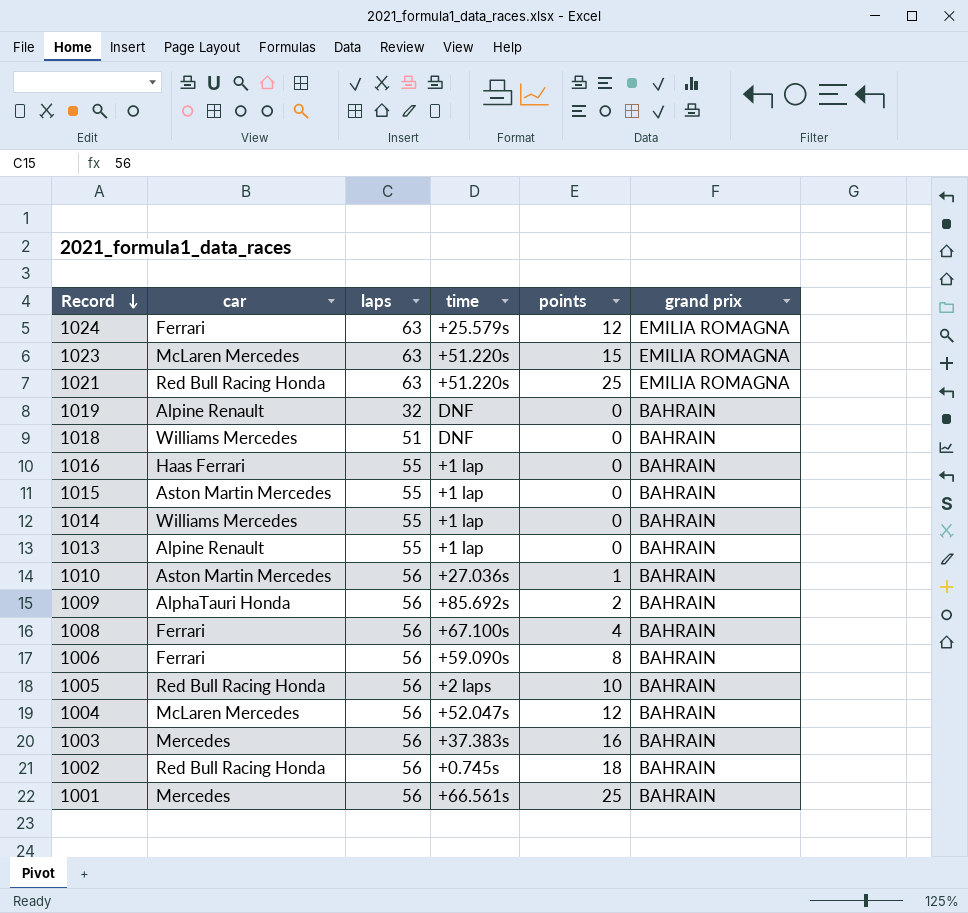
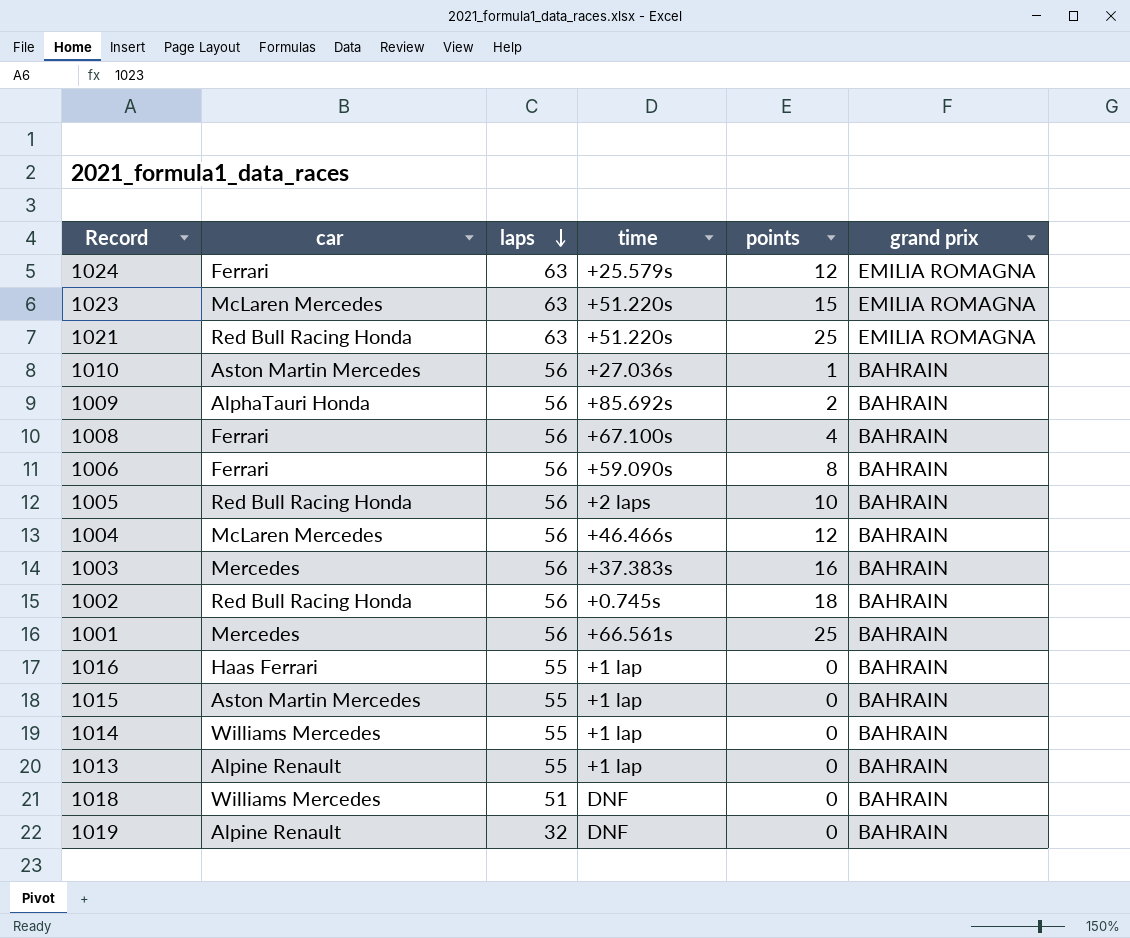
row order: Record descending -> laps descending
1004 | time: +52.047s -> +46.466s

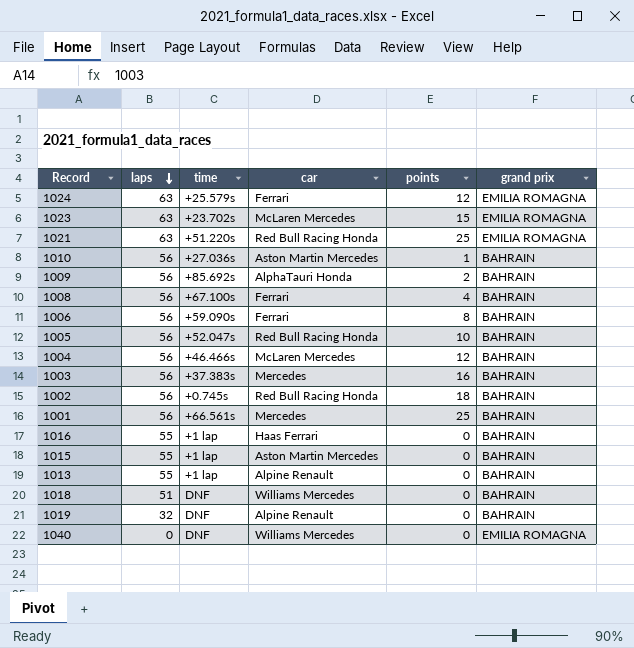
column car | position: 2 -> 4
row 1014: Williams Mercedes | 55 | +1 lap | 0 | BAHRAIN -> none
1023 | time: +51.220s -> +23.702s
1005 | time: +2 laps -> +52.047s
row 1040: none -> 0 | DNF | Williams Mercedes | 0 | EMILIA ROMAGNA

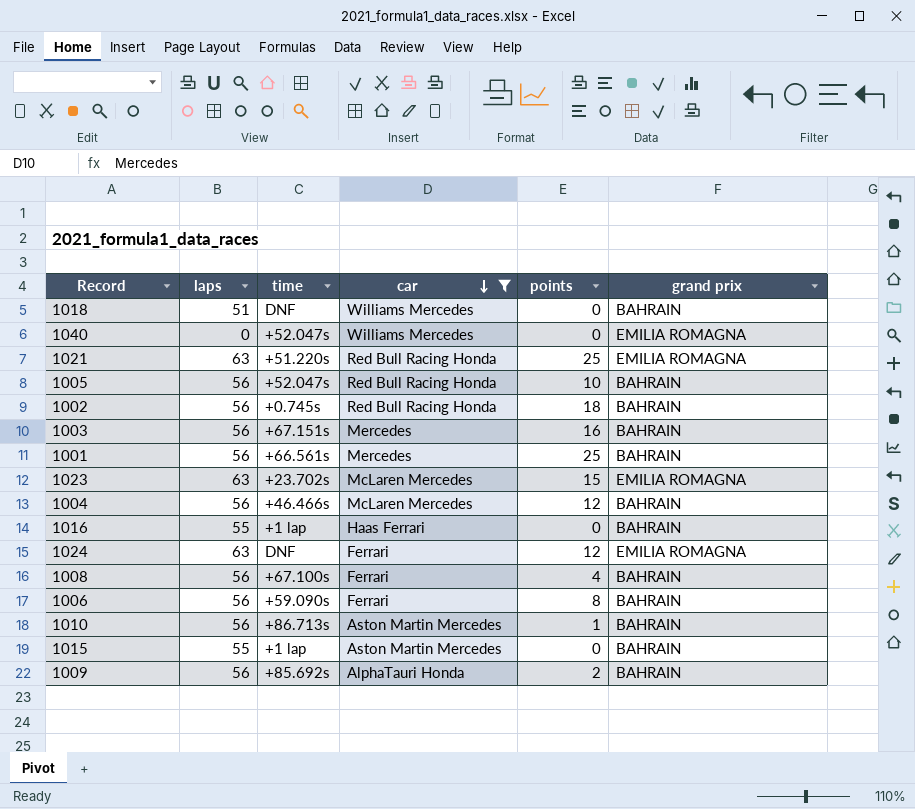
filter: none -> car != Alpine Renault
row order: laps descending -> car descending
1040 | time: DNF -> +52.047s
1003 | time: +37.383s -> +67.151s
1024 | time: +25.579s -> DNF
1010 | time: +27.036s -> +86.713s

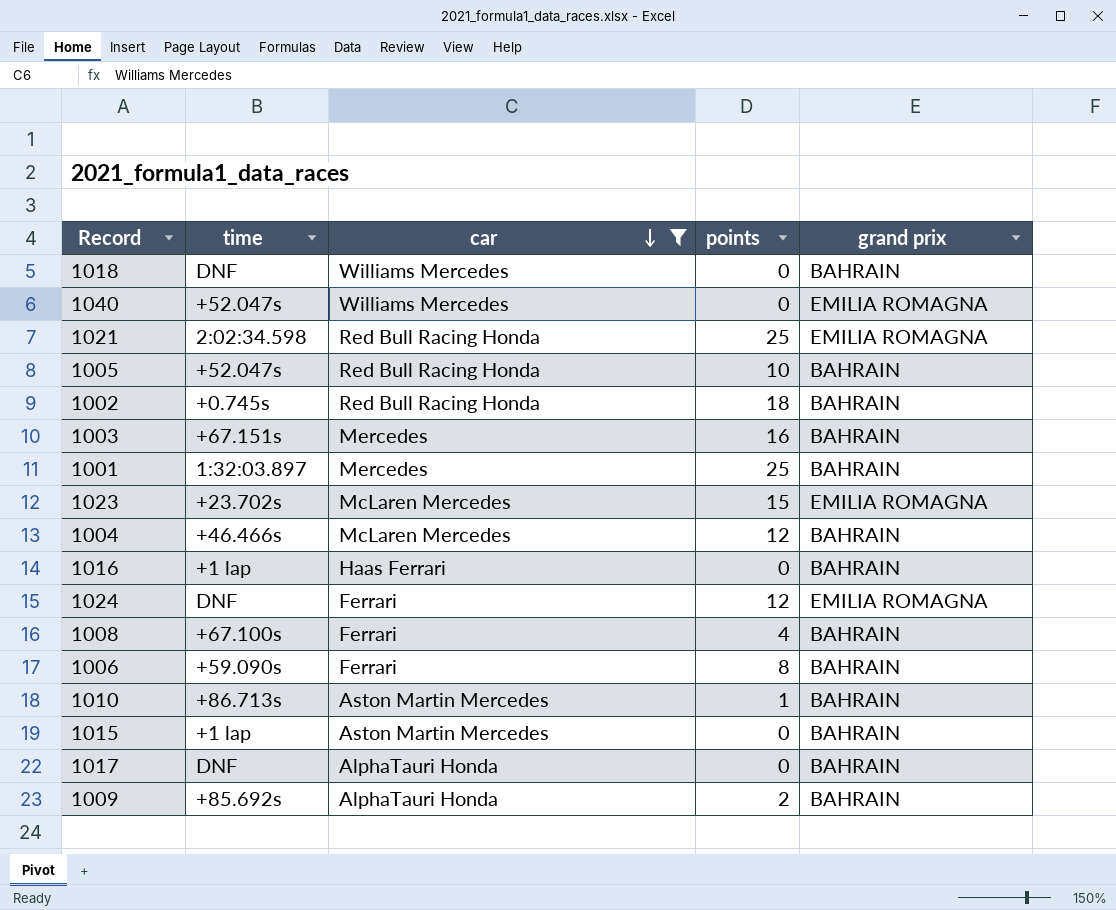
column laps | position: 2 -> none
1021 | time: +51.220s -> 2:02:34.598
1001 | time: +66.561s -> 1:32:03.897
row 1017: none -> DNF | AlphaTauri Honda | 0 | BAHRAIN

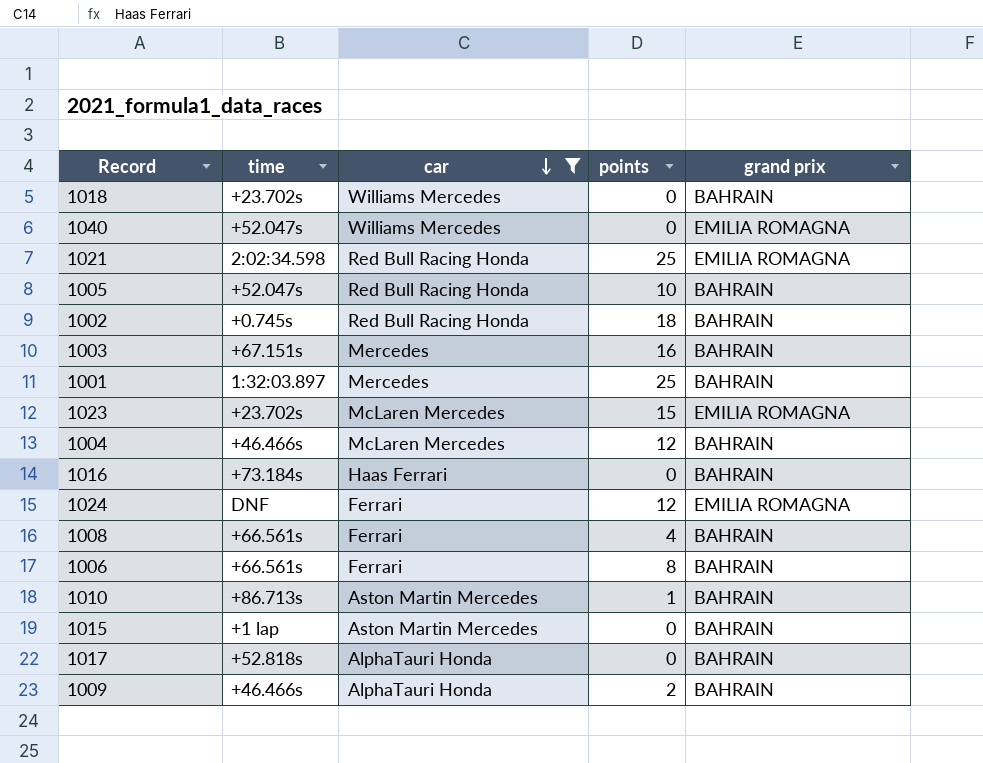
1018 | time: DNF -> +23.702s
1016 | time: +1 lap -> +73.184s
1008 | time: +67.100s -> +66.561s
1006 | time: +59.090s -> +66.561s
1017 | time: DNF -> +52.818s
1009 | time: +85.692s -> +46.466s

